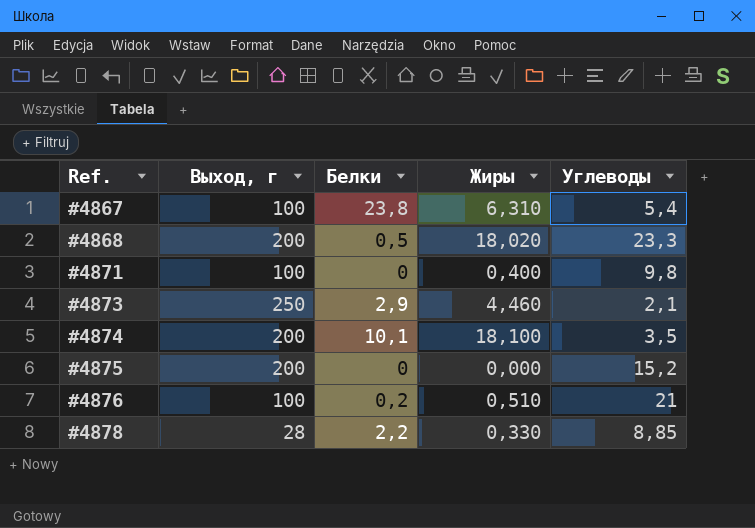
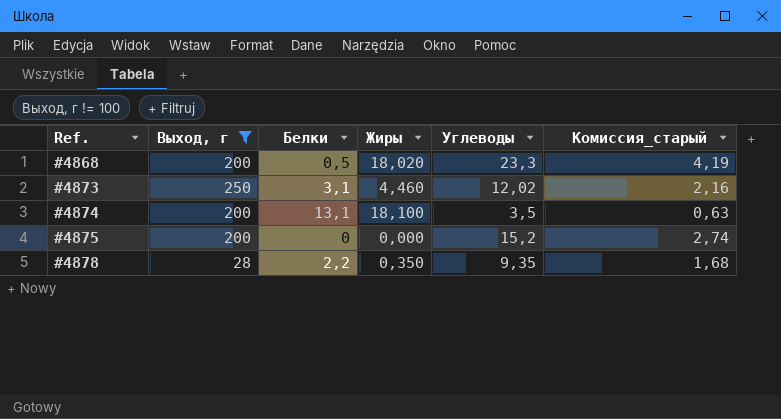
filter: none -> Выход, г != 100
column Комиссия_старый | formula: none -> [Углеводы] * 0,18
#4873 | Белки: 2,9 -> 3,1
#4873 | Углеводы: 2,1 -> 12,02
#4874 | Белки: 10,1 -> 13,1
#4878 | Жиры: 0,330 -> 0,350
#4878 | Углеводы: 8,85 -> 9,35

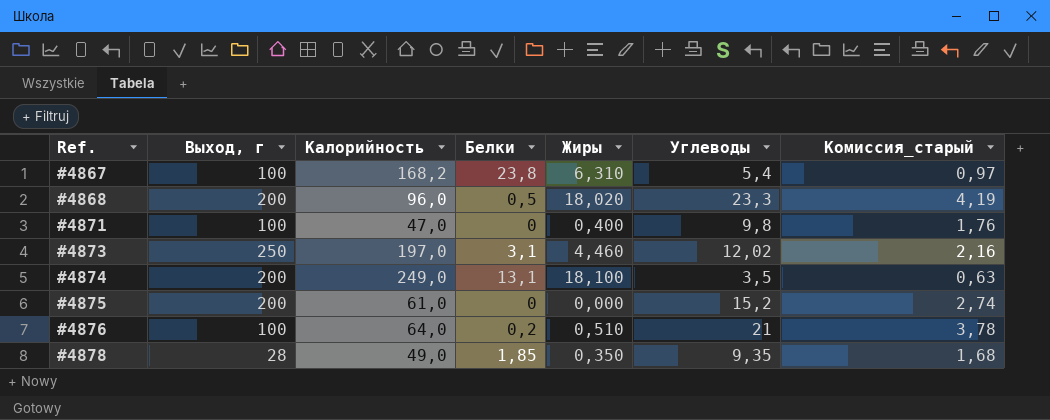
filter: Выход, г != 100 -> none
column Калорийность | position: none -> 3
#4878 | Белки: 2,2 -> 1,85

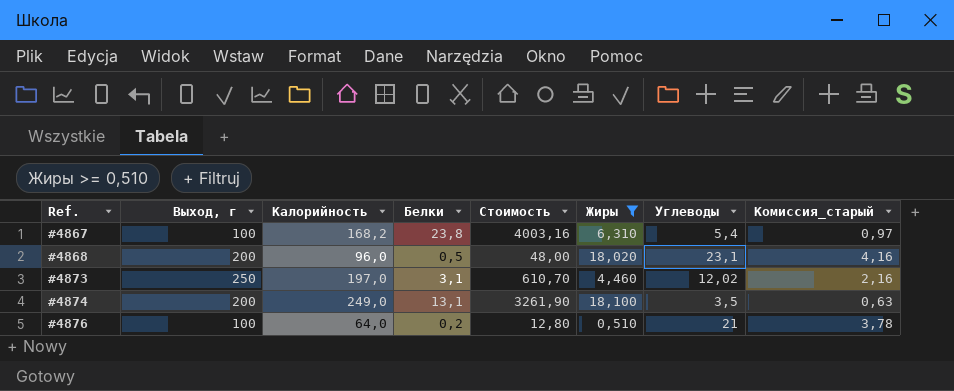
filter: none -> Жиры >= 0,510
column Стоимость | formula: none -> [Калорийность] * [Белки]
#4868 | Углеводы: 23,3 -> 23,1
#4868 | Комиссия_старый: 4,19 -> 4,16

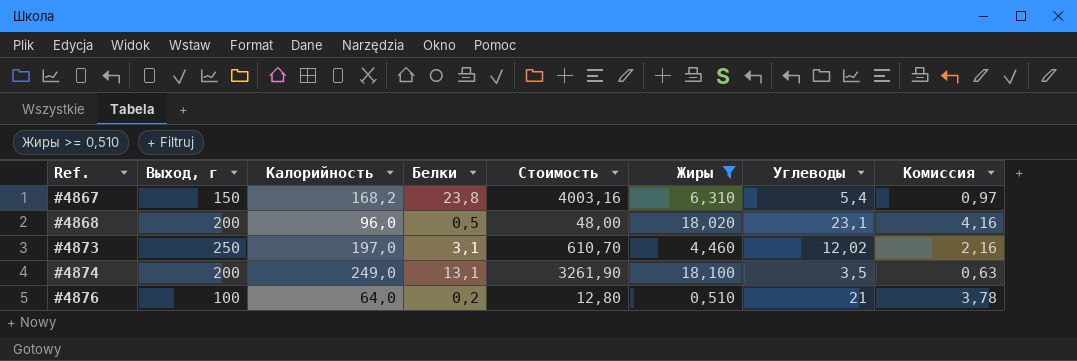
column name: Комиссия_старый -> Комиссия
#4867 | Выход, г: 100 -> 150

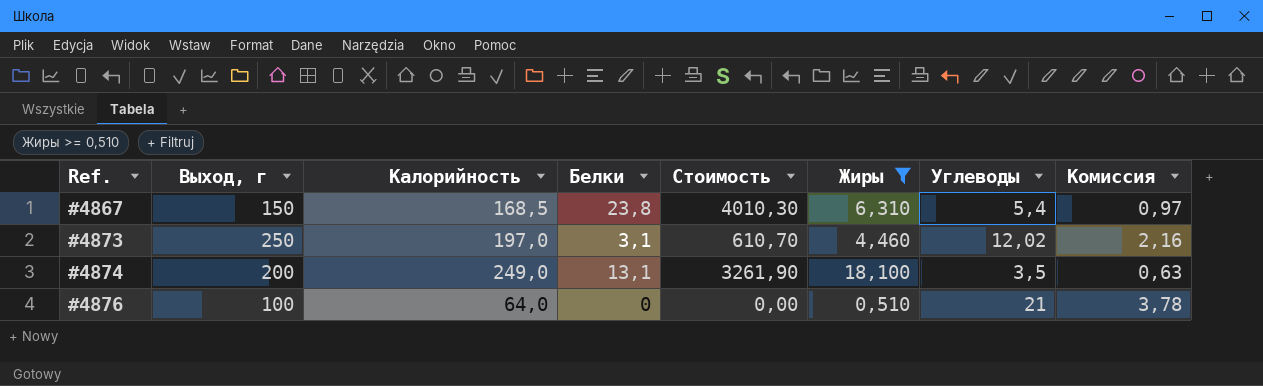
row #4868: 200 | 96,0 | 0,5 | 48,00 | 18,020 | 23,1 | 4,16 -> none
#4867 | Калорийность: 168,2 -> 168,5
#4867 | Стоимость: 4003,16 -> 4010,30
#4876 | Белки: 0,2 -> 0
#4876 | Стоимость: 12,80 -> 0,00

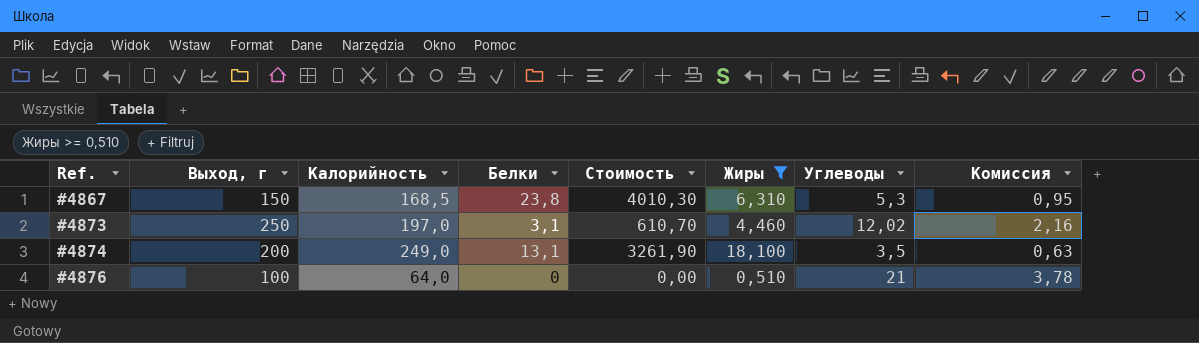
#4867 | Углеводы: 5,4 -> 5,3
#4867 | Комиссия: 0,97 -> 0,95

